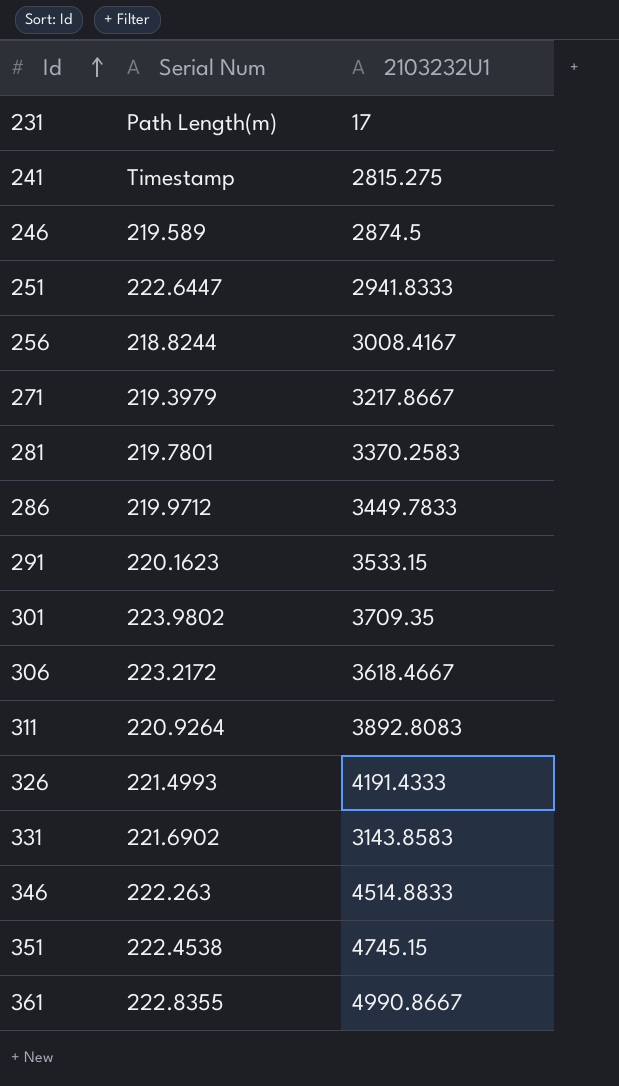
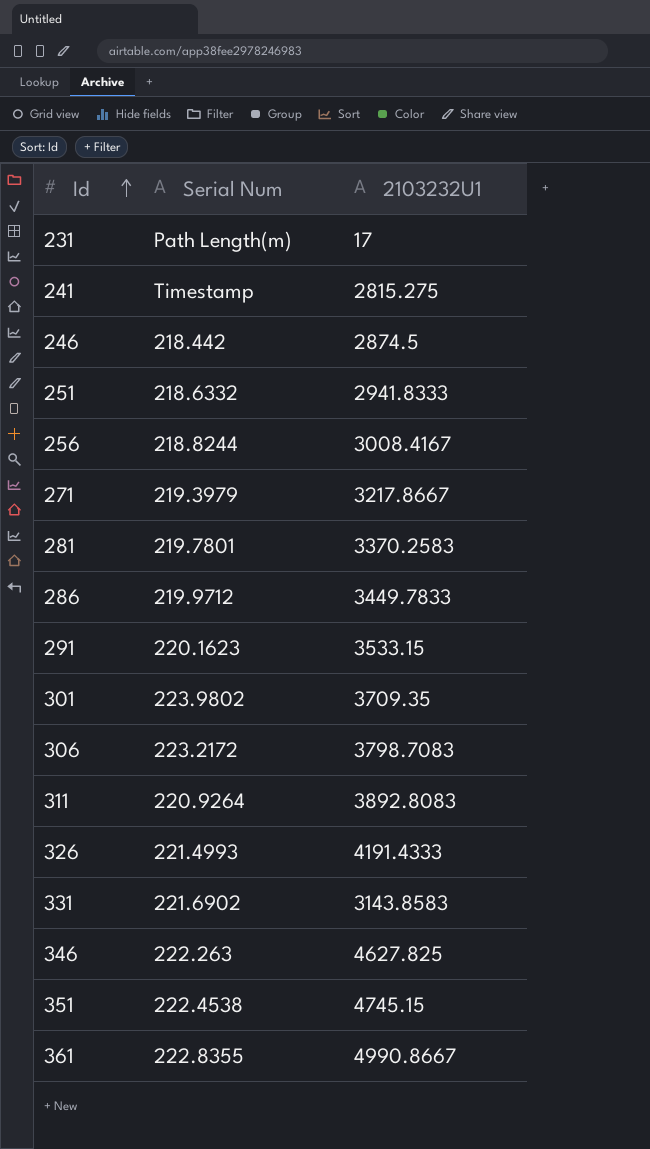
246 | Serial Num: 219.589 -> 218.442
251 | Serial Num: 222.6447 -> 218.6332
306 | 2103232U1: 3618.4667 -> 3798.7083
346 | 2103232U1: 4514.8833 -> 4627.825

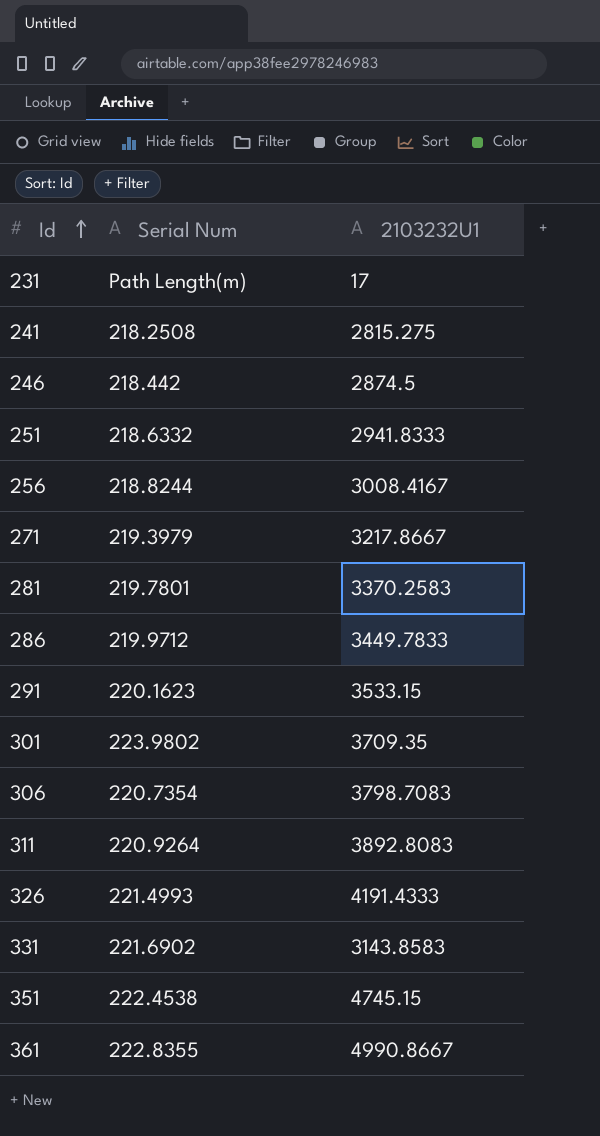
row 346: 222.263 | 4627.825 -> none
241 | Serial Num: Timestamp -> 218.2508
306 | Serial Num: 223.2172 -> 220.7354

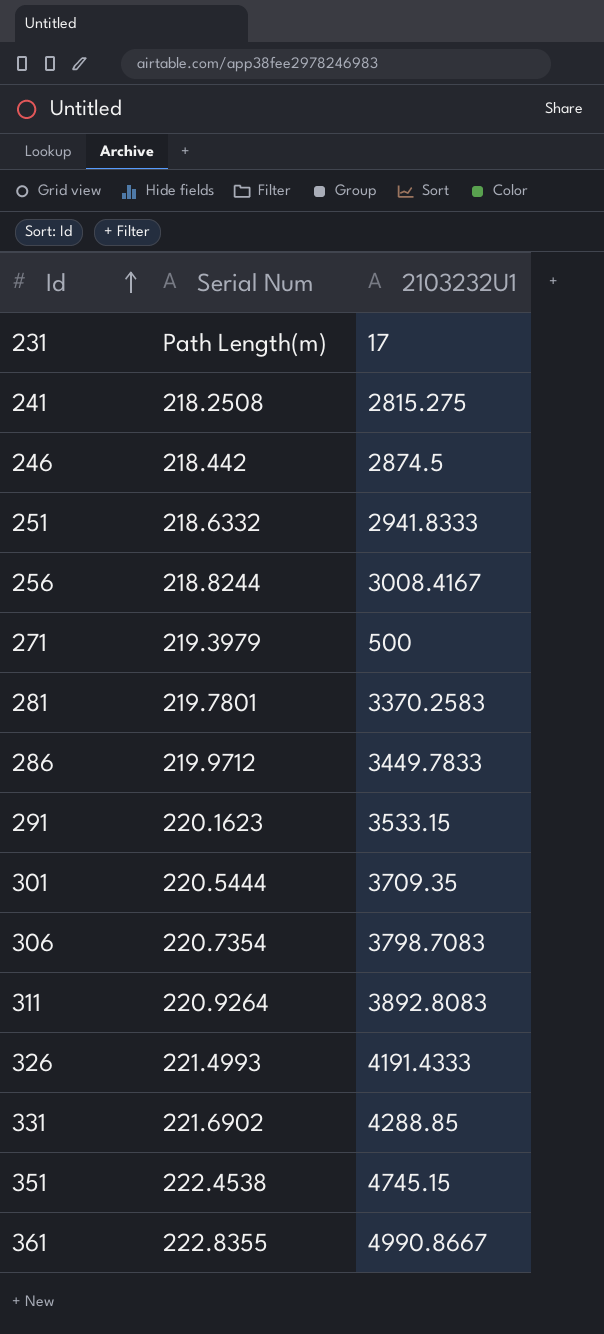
271 | 2103232U1: 3217.8667 -> 500
301 | Serial Num: 223.9802 -> 220.5444
331 | 2103232U1: 3143.8583 -> 4288.85

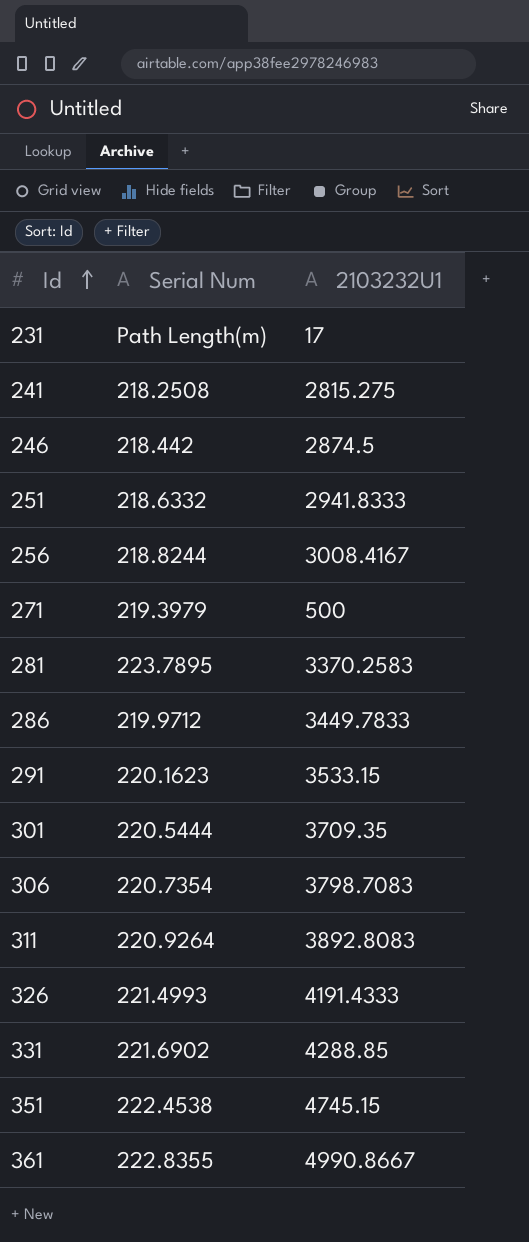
281 | Serial Num: 219.7801 -> 223.7895

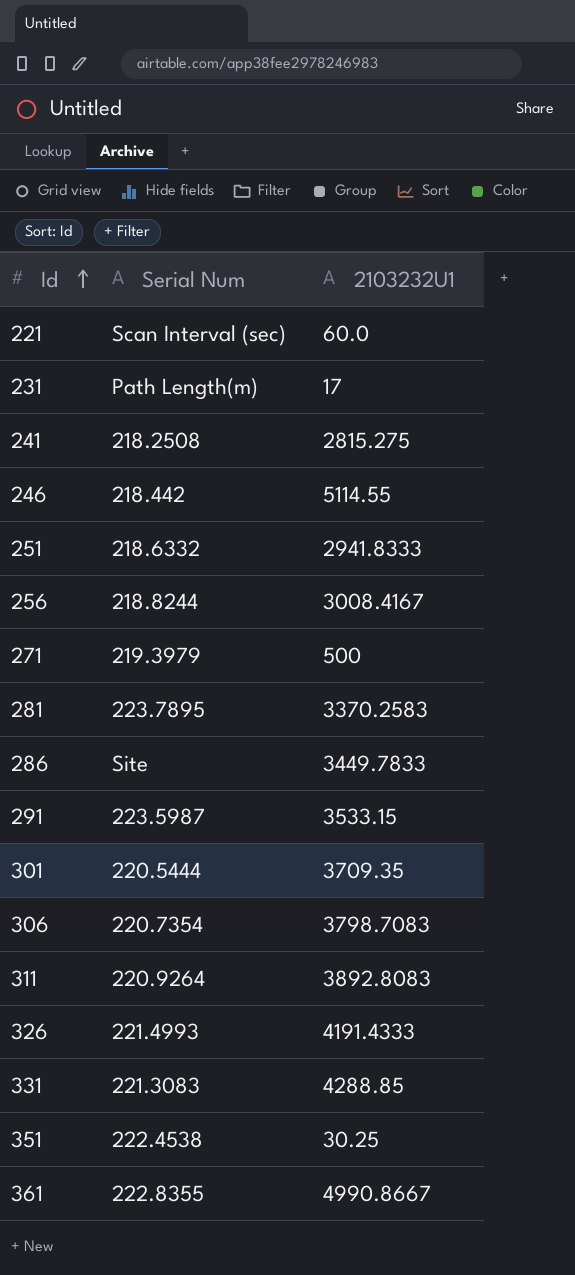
row 221: none -> Scan Interval (sec) | 60.0
246 | 2103232U1: 2874.5 -> 5114.55
286 | Serial Num: 219.9712 -> Site
291 | Serial Num: 220.1623 -> 223.5987
331 | Serial Num: 221.6902 -> 221.3083
351 | 2103232U1: 4745.15 -> 30.25

